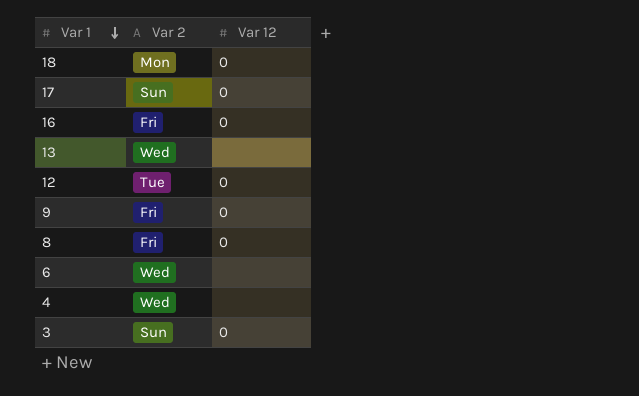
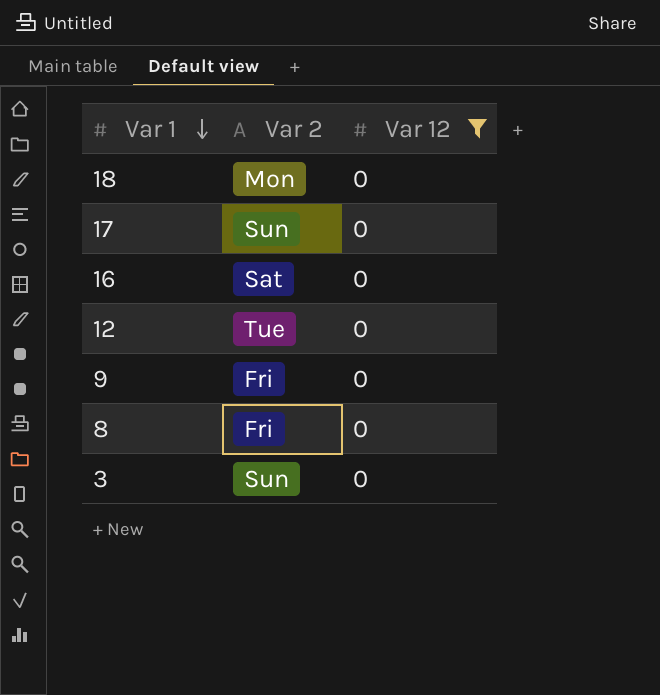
filter: none -> Var 12 = 0
16 | Var 2: Fri -> Sat

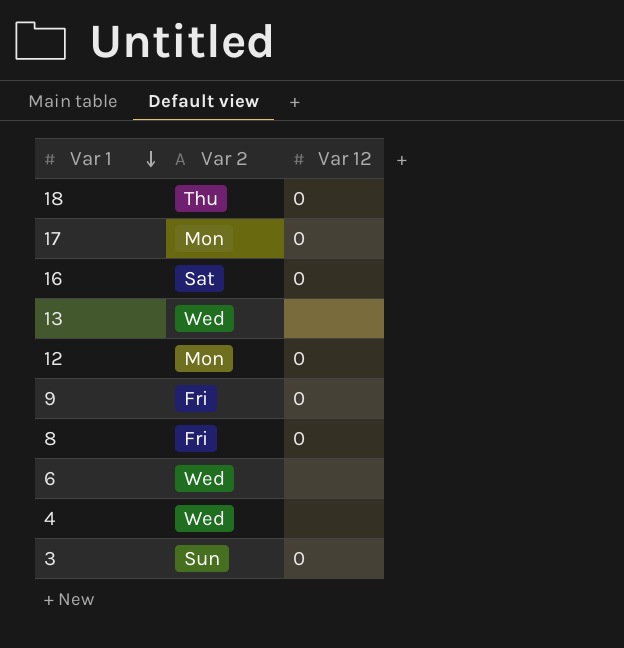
filter: Var 12 = 0 -> none
18 | Var 2: Mon -> Thu
17 | Var 2: Sun -> Mon
12 | Var 2: Tue -> Mon

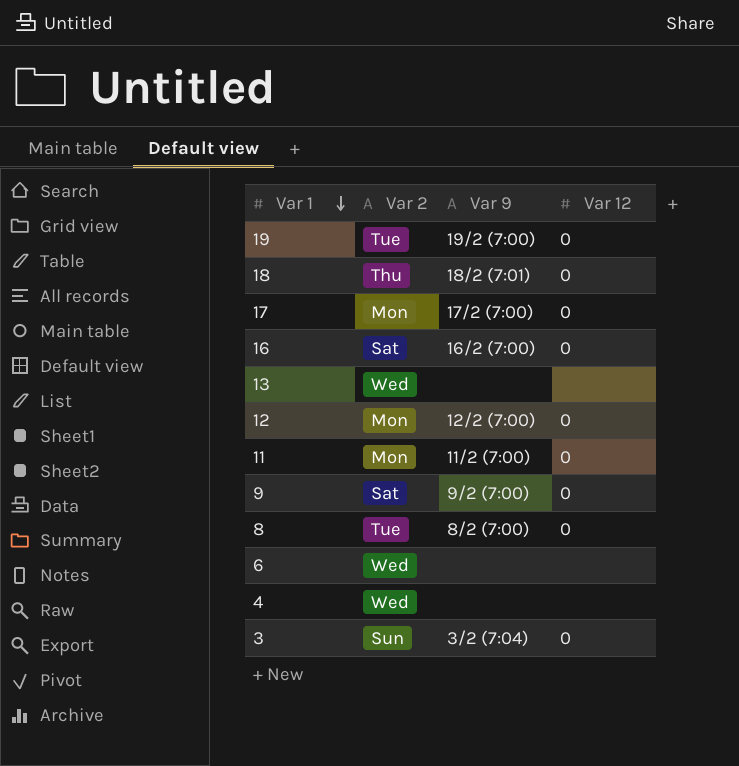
column Var 9 | position: none -> 3
row 19: none -> Tue | 19/2 (7:00) | 0
row 11: none -> Mon | 11/2 (7:00) | 0
9 | Var 2: Fri -> Sat
8 | Var 2: Fri -> Tue

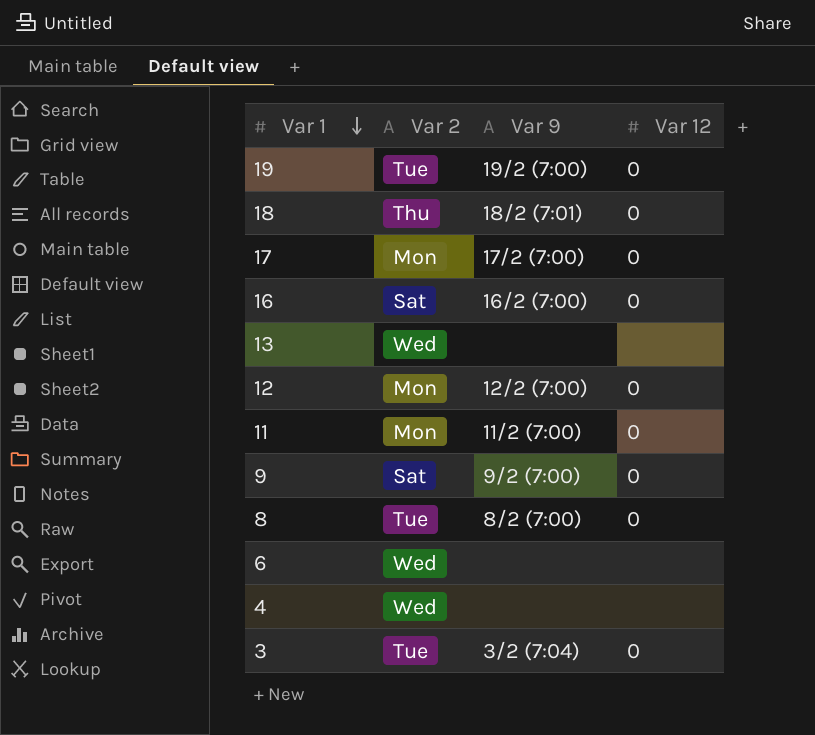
3 | Var 2: Sun -> Tue

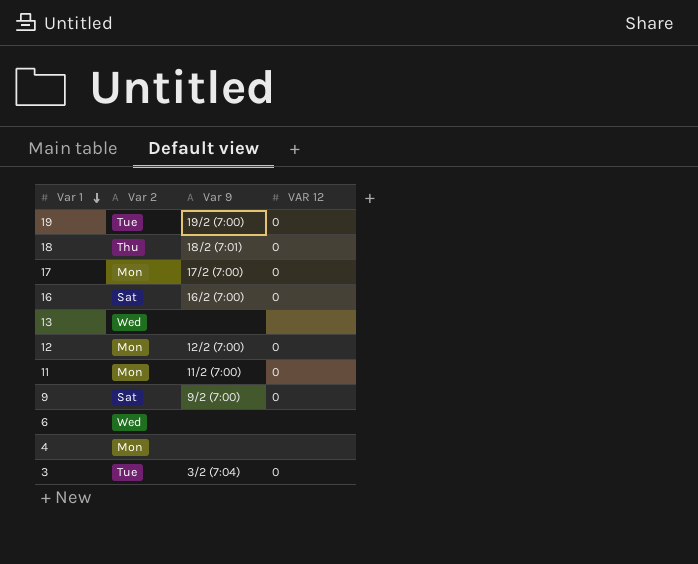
column name: Var 12 -> VAR 12
row 8: Tue | 8/2 (7:00) | 0 -> none
4 | Var 2: Wed -> Mon

